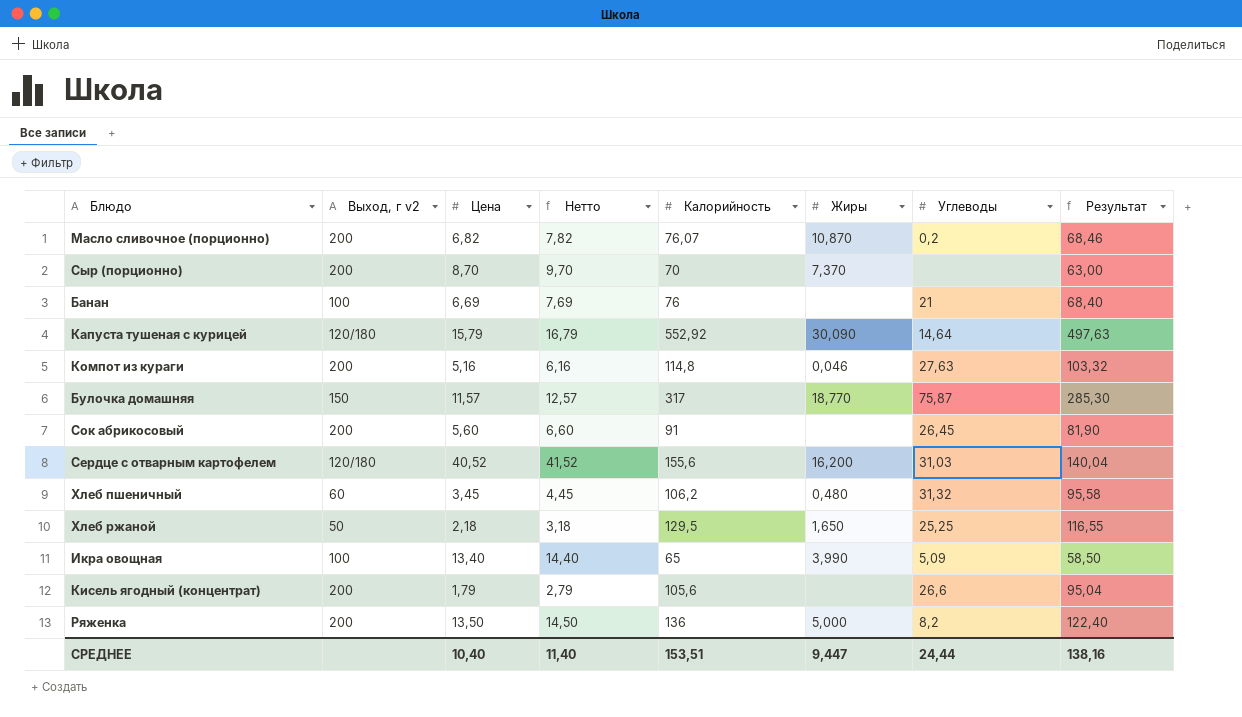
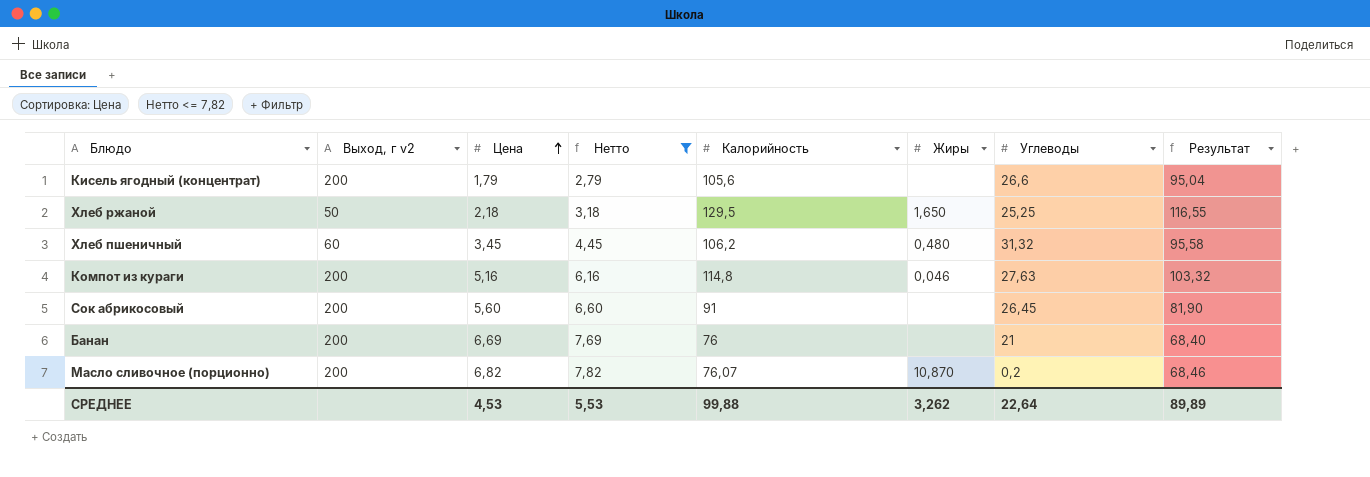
filter: none -> Нетто <= 7,82
row order: none -> Цена ascending
Банан | Выход, г v2: 100 -> 200
СРЕДНЕЕ | Цена: 10,40 -> 4,53
СРЕДНЕЕ | Нетто: 11,40 -> 5,53
СРЕДНЕЕ | Калорийность: 153,51 -> 99,88
СРЕДНЕЕ | Жиры: 9,447 -> 3,262
СРЕДНЕЕ | Углеводы: 24,44 -> 22,64
СРЕДНЕЕ | Результат: 138,16 -> 89,89

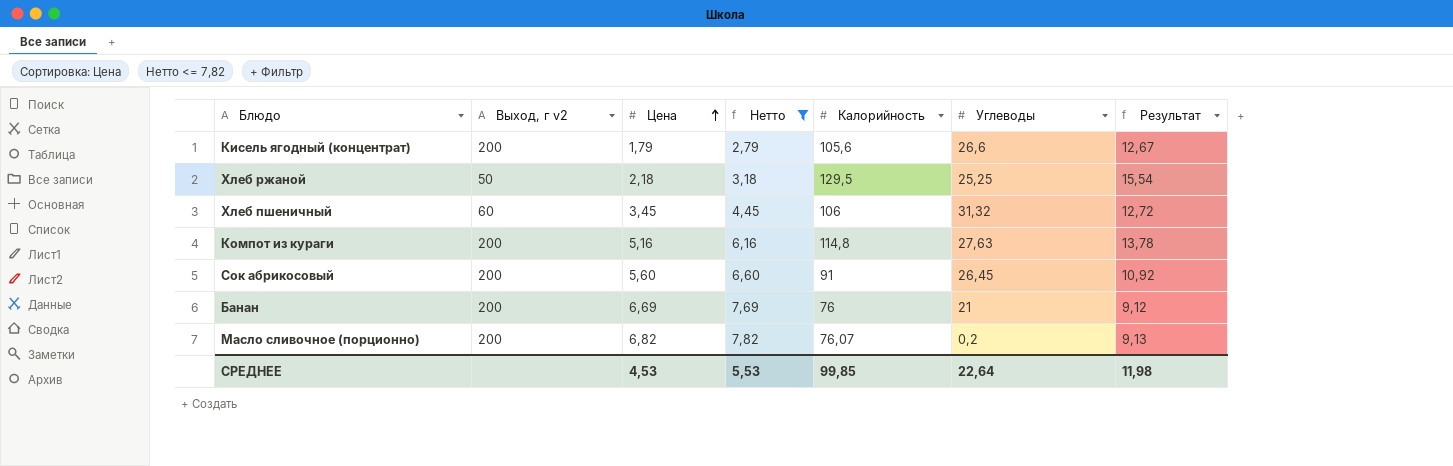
column Жиры | position: 6 -> none
column Результат | formula: [Калорийность] * 0,9 -> [Калорийность] * 0,12
Хлеб пшеничный | Калорийность: 106,2 -> 106
СРЕДНЕЕ | Калорийность: 99,88 -> 99,85
СРЕДНЕЕ | Результат: 89,89 -> 11,98

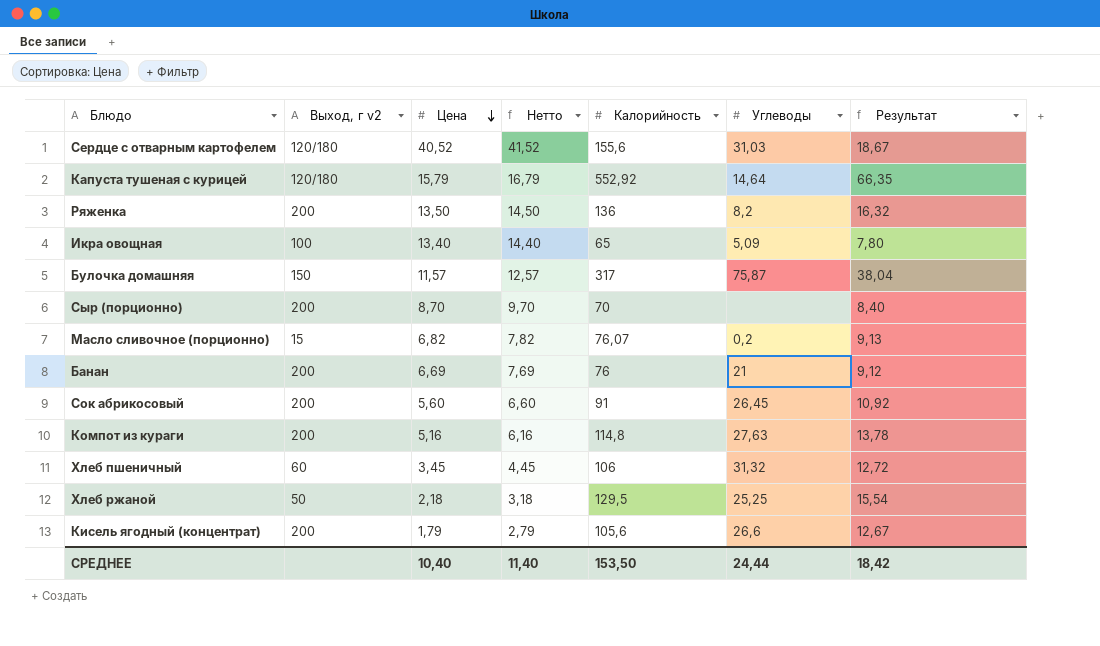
filter: Нетто <= 7,82 -> none
row order: Цена ascending -> Цена descending
Масло сливочное (порционно) | Выход, г v2: 200 -> 15
СРЕДНЕЕ | Цена: 4,53 -> 10,40
СРЕДНЕЕ | Нетто: 5,53 -> 11,40
СРЕДНЕЕ | Калорийность: 99,85 -> 153,50
СРЕДНЕЕ | Углеводы: 22,64 -> 24,44
СРЕДНЕЕ | Результат: 11,98 -> 18,42

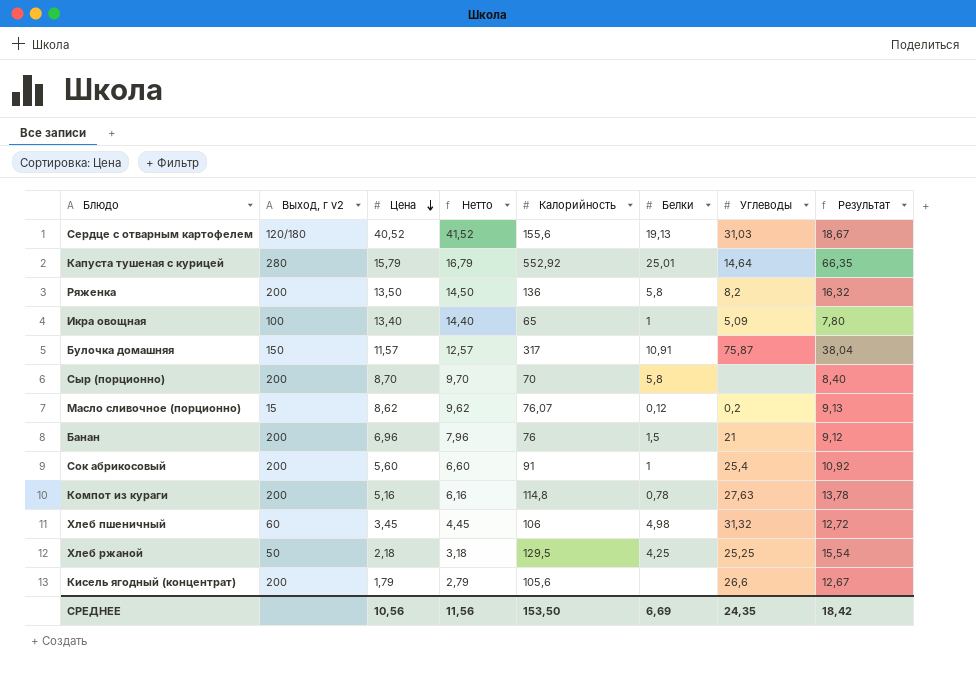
column Белки | position: none -> 6
Капуста тушеная с курицей | Выход, г v2: 120/180 -> 280
Масло сливочное (порционно) | Цена: 6,82 -> 8,62
Масло сливочное (порционно) | Нетто: 7,82 -> 9,62
Банан | Цена: 6,69 -> 6,96
Банан | Нетто: 7,69 -> 7,96
Сок абрикосовый | Углеводы: 26,45 -> 25,4
СРЕДНЕЕ | Цена: 10,40 -> 10,56
СРЕДНЕЕ | Нетто: 11,40 -> 11,56
СРЕДНЕЕ | Углеводы: 24,44 -> 24,35

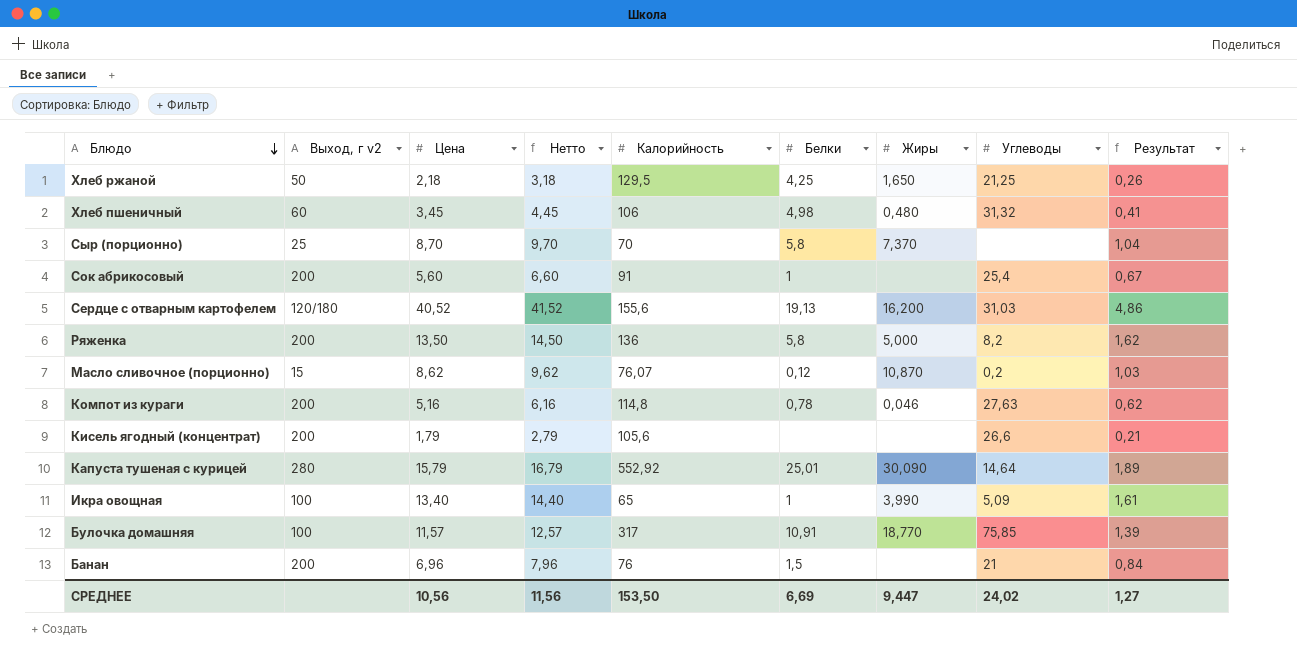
row order: Цена descending -> Блюдо descending
column Жиры | position: none -> 7
column Результат | formula: [Калорийность] * 0,12 -> [Цена] * 0,12
Хлеб ржаной | Углеводы: 25,25 -> 21,25
Сыр (порционно) | Выход, г v2: 200 -> 25
Булочка домашняя | Выход, г v2: 150 -> 100
Булочка домашняя | Углеводы: 75,87 -> 75,85
СРЕДНЕЕ | Углеводы: 24,35 -> 24,02
СРЕДНЕЕ | Результат: 18,42 -> 1,27

